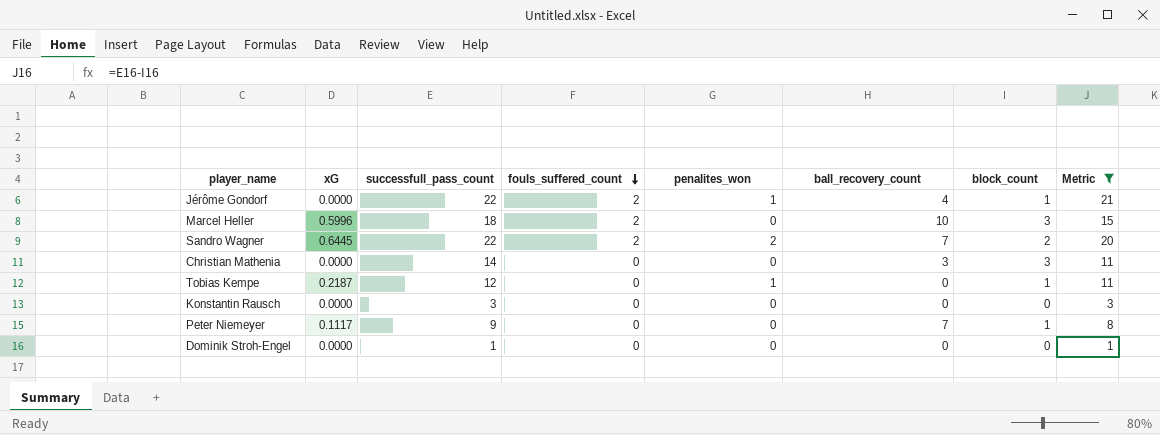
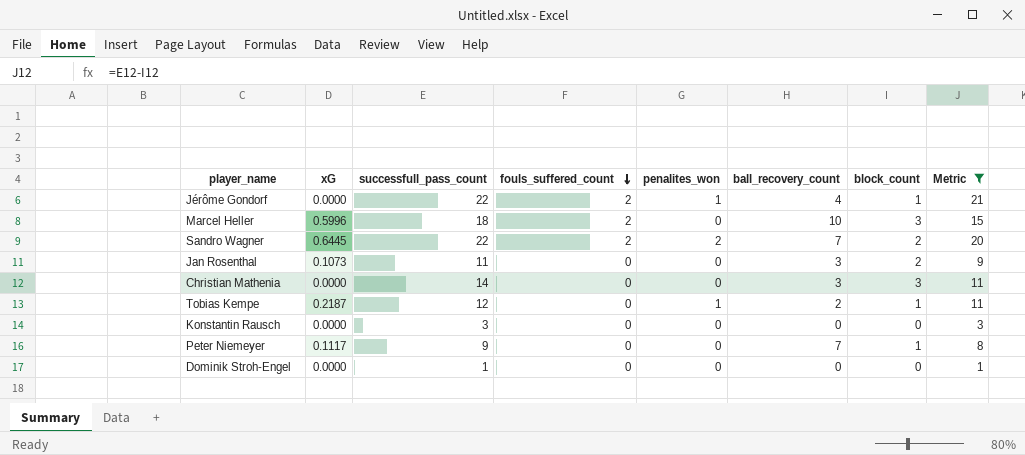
row Jan Rosenthal: none -> 0.1073 | 11 | 0 | 0 | 3 | 2 | 9
Tobias Kempe | ball_recovery_count: 0 -> 2

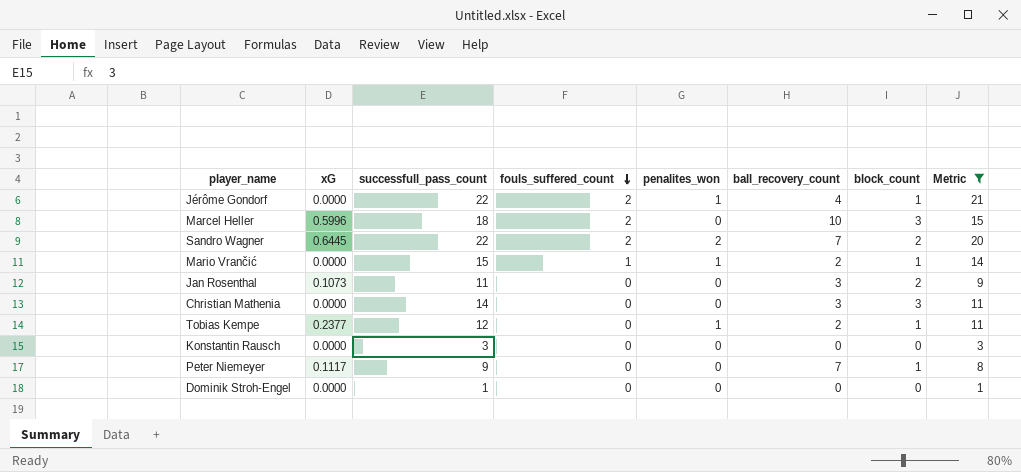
row Mario Vrančić: none -> 0.0000 | 15 | 1 | 1 | 2 | 1 | 14
Tobias Kempe | xG: 0.2187 -> 0.2377

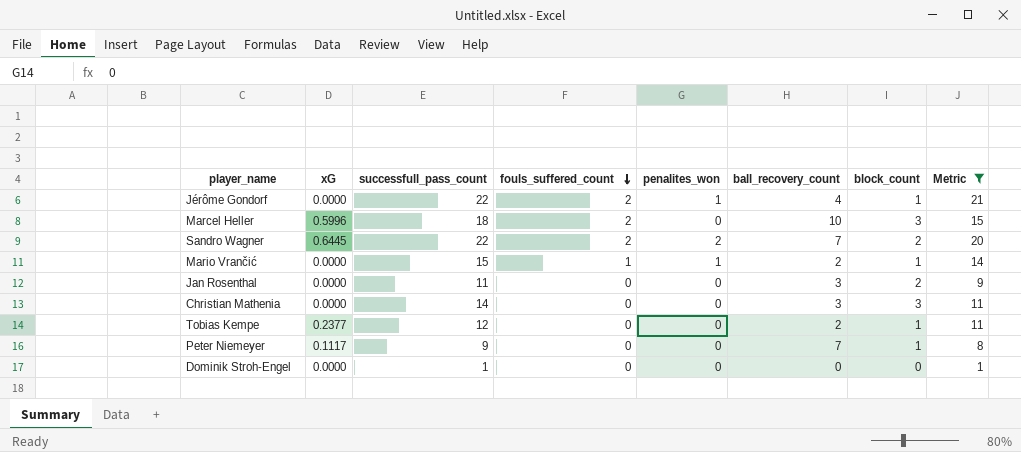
row Konstantin Rausch: 0.0000 | 3 | 0 | 0 | 0 | 0 | 3 -> none
Jan Rosenthal | xG: 0.1073 -> 0.0000
Tobias Kempe | penalites_won: 1 -> 0

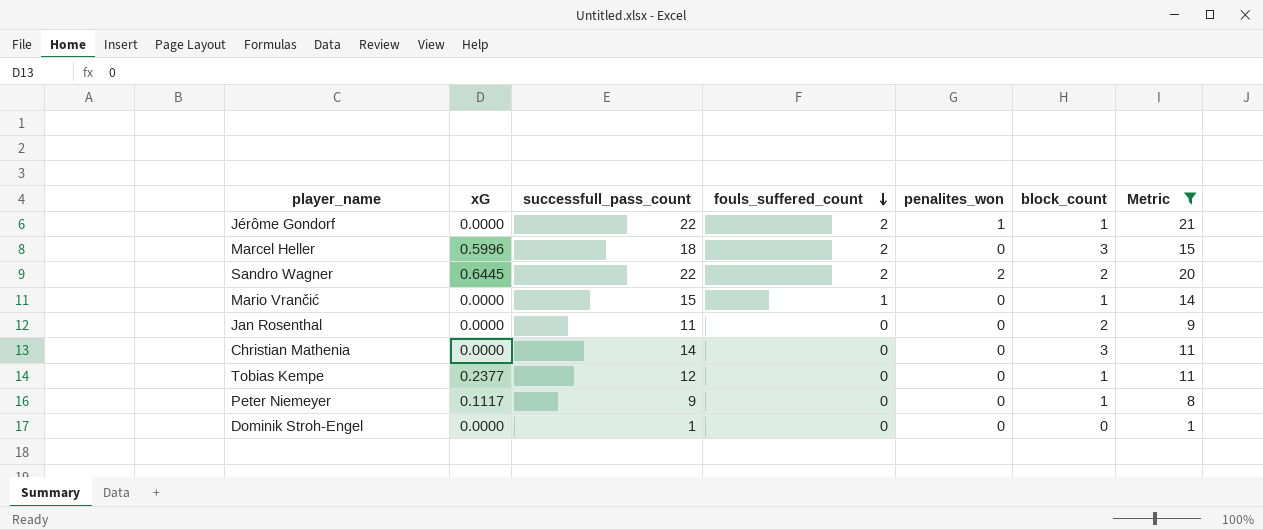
column ball_recovery_count | position: 6 -> none
Mario Vrančić | penalites_won: 1 -> 0

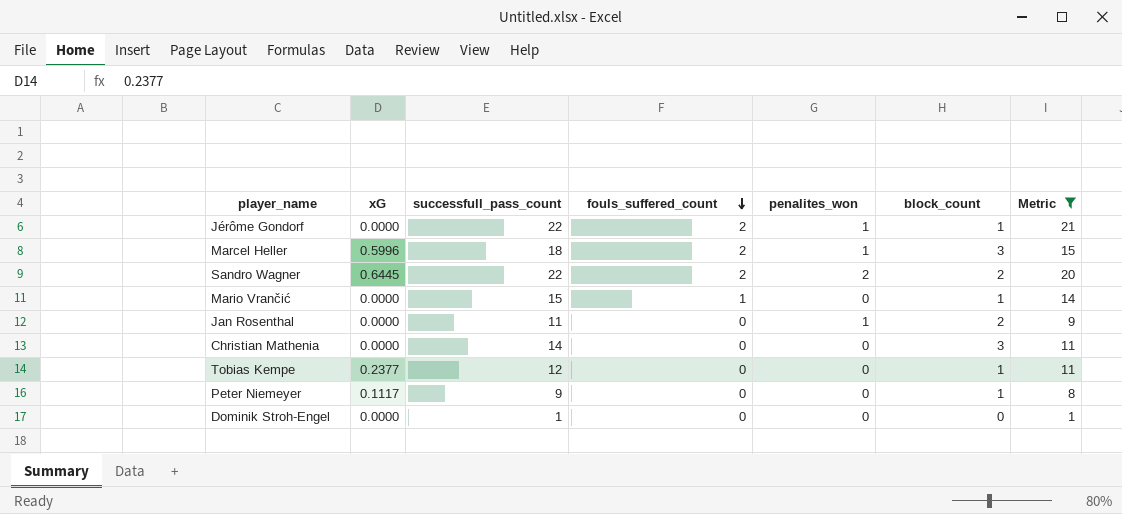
Marcel Heller | penalites_won: 0 -> 1
Jan Rosenthal | penalites_won: 0 -> 1

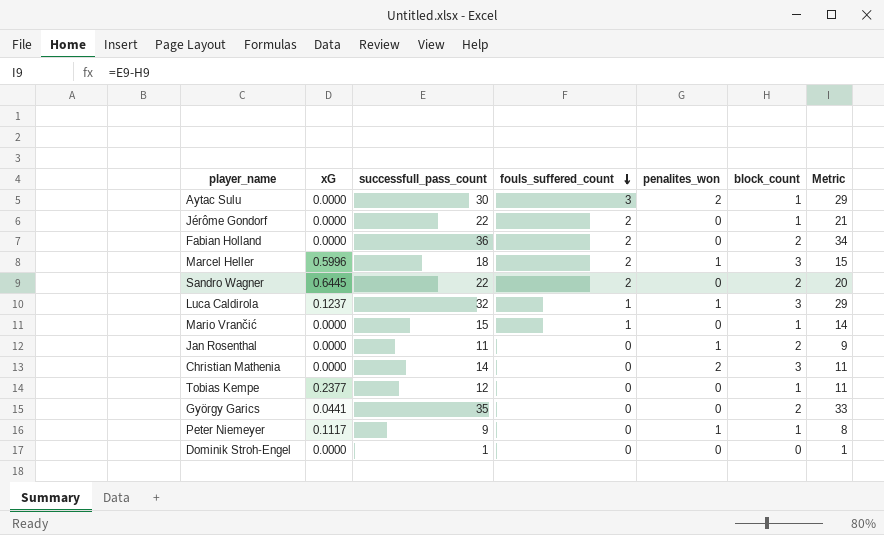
filter: Metric <= 21 -> none
Jérôme Gondorf | penalites_won: 1 -> 0
Sandro Wagner | penalites_won: 2 -> 0
Christian Mathenia | penalites_won: 0 -> 2
Peter Niemeyer | penalites_won: 0 -> 1

